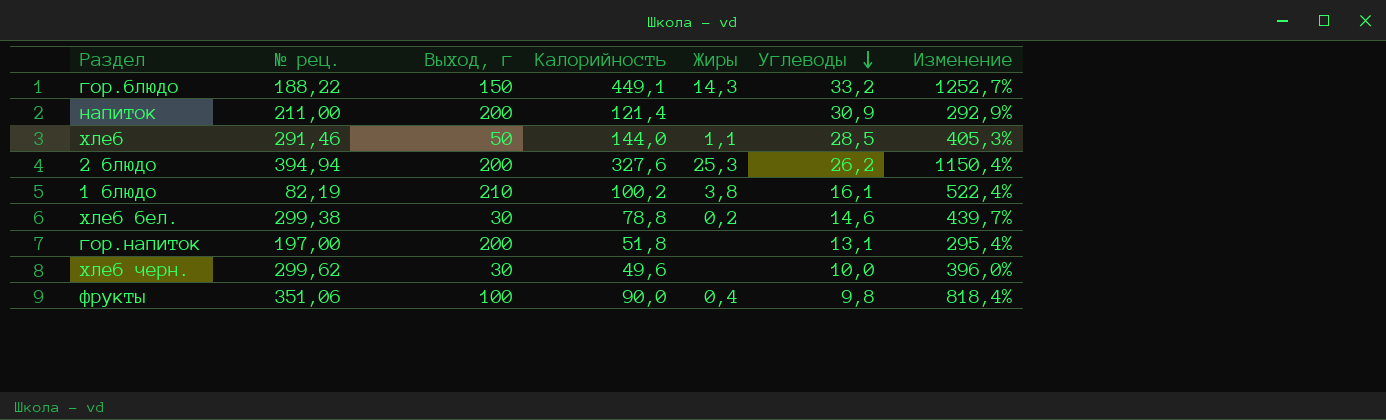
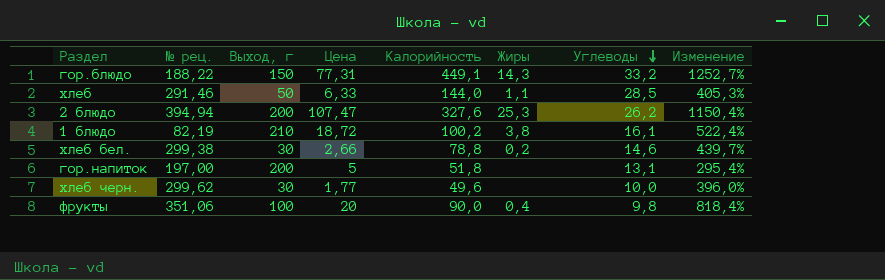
column Цена | position: none -> 4
row напиток: 211,00 | 200 | 121,4 | none | 30,9 | 292,9% -> none

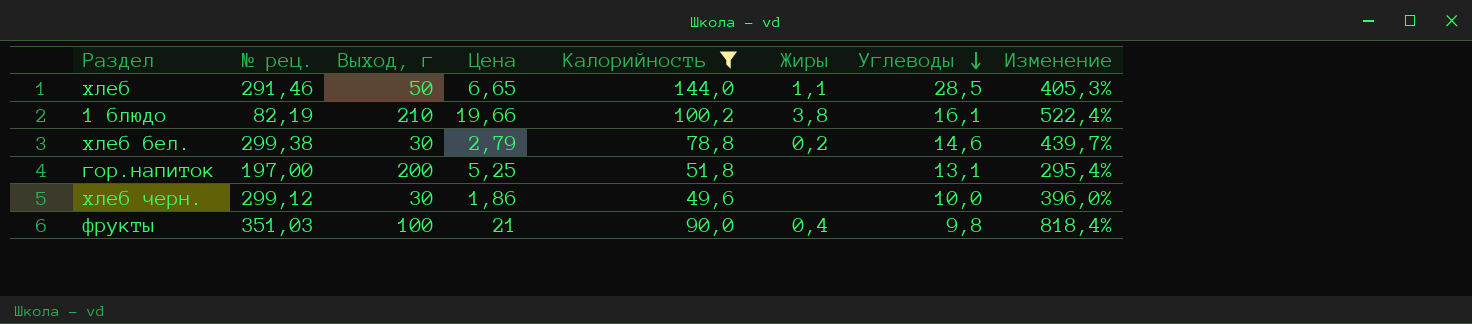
filter: none -> Калорийность <= 144,0
хлеб | Цена: 6,33 -> 6,65
1 блюдо | Цена: 18,72 -> 19,66
хлеб бел. | Цена: 2,66 -> 2,79
гор.напиток | Цена: 5 -> 5,25
хлеб черн. | № рец.: 299,62 -> 299,12
хлеб черн. | Цена: 1,77 -> 1,86
фрукты | № рец.: 351,06 -> 351,03
фрукты | Цена: 20 -> 21

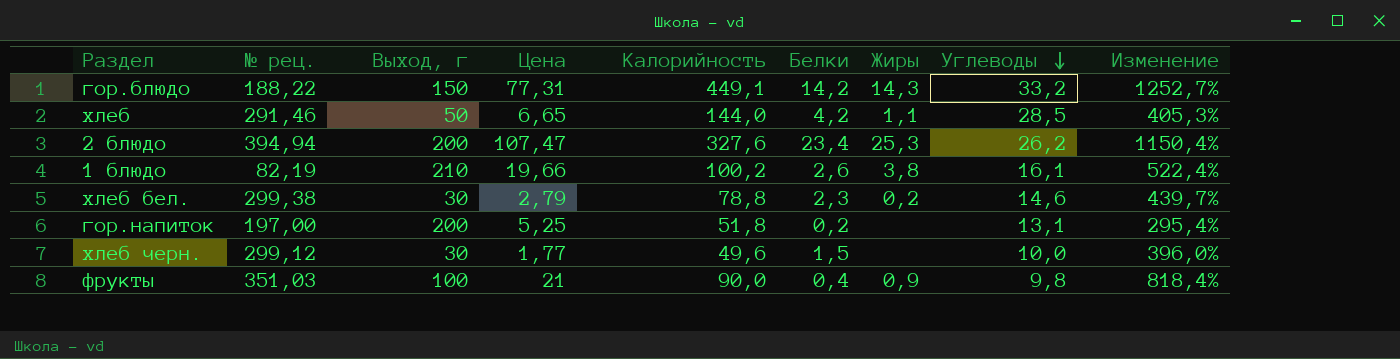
filter: Калорийность <= 144,0 -> none
column Белки | position: none -> 6
хлеб черн. | Цена: 1,86 -> 1,77
фрукты | Жиры: 0,4 -> 0,9

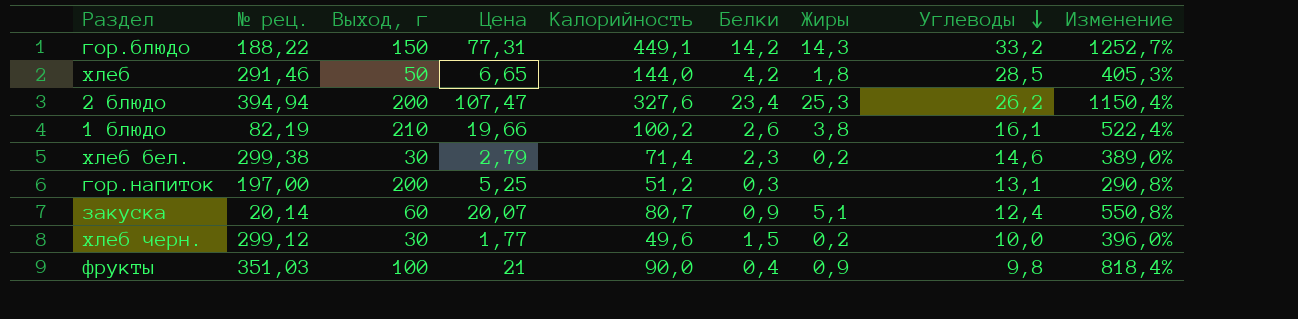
хлеб | Жиры: 1,1 -> 1,8
хлеб бел. | Калорийность: 78,8 -> 71,4
хлеб бел. | Изменение: 439,7% -> 389,0%
гор.напиток | Калорийность: 51,8 -> 51,2
гор.напиток | Белки: 0,2 -> 0,3
гор.напиток | Изменение: 295,4% -> 290,8%
row закуска: none -> 20,14 | 60 | 20,07 | 80,7 | 0,9 | 5,1 | 12,4 | 550,8%
хлеб черн. | Жиры: none -> 0,2

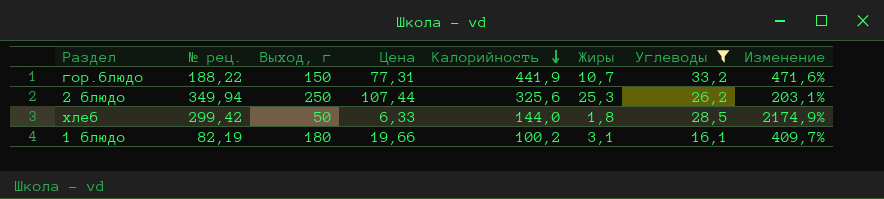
filter: none -> Углеводы >= 16,1
row order: Углеводы descending -> Калорийность descending
column Белки | position: 6 -> none
column Изменение | formula: ([Калорийность] - [Углеводы]) / [Углеводы] -> ([Калорийность] - [Цена]) / [Цена]
гор.блюдо | Калорийность: 449,1 -> 441,9
гор.блюдо | Жиры: 14,3 -> 10,7
2 блюдо | № рец.: 394,94 -> 349,94
2 блюдо | Выход, г: 200 -> 250
2 блюдо | Цена: 107,47 -> 107,44
2 блюдо | Калорийность: 327,6 -> 325,6
хлеб | № рец.: 291,46 -> 299,42
хлеб | Цена: 6,65 -> 6,33
1 блюдо | Выход, г: 210 -> 180
1 блюдо | Жиры: 3,8 -> 3,1

